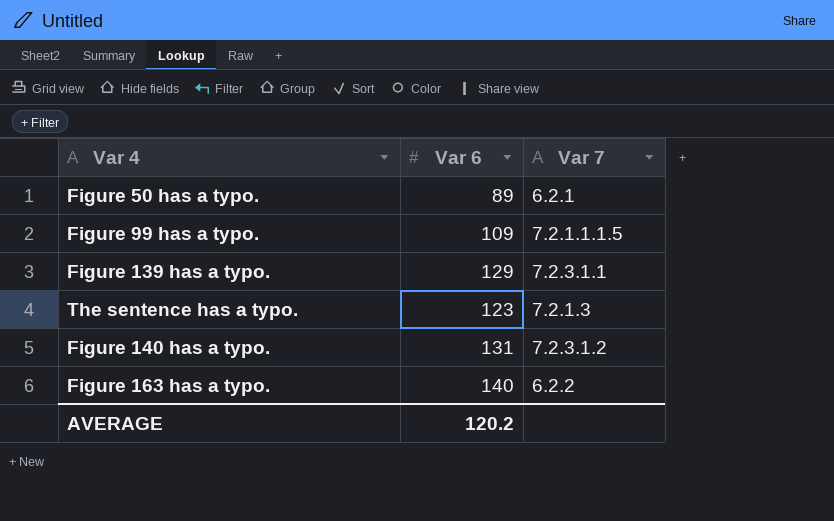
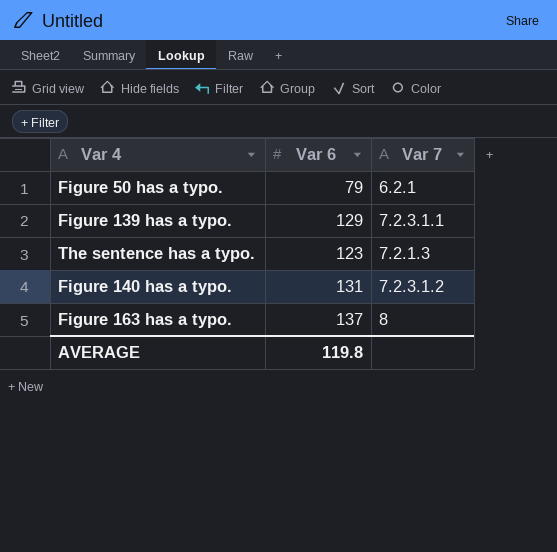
row Figure 99 has a typo.: 109 | 7.2.1.1.1.5 -> none
Figure 50 has a typo. | Var 6: 89 -> 79
Figure 163 has a typo. | Var 6: 140 -> 137
Figure 163 has a typo. | Var 7: 6.2.2 -> 8
AVERAGE | Var 6: 120.2 -> 119.8

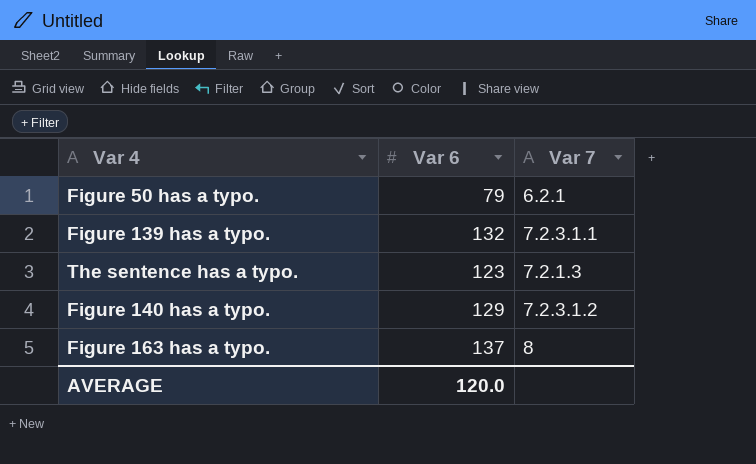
Figure 139 has a typo. | Var 6: 129 -> 132
Figure 140 has a typo. | Var 6: 131 -> 129
AVERAGE | Var 6: 119.8 -> 120.0

